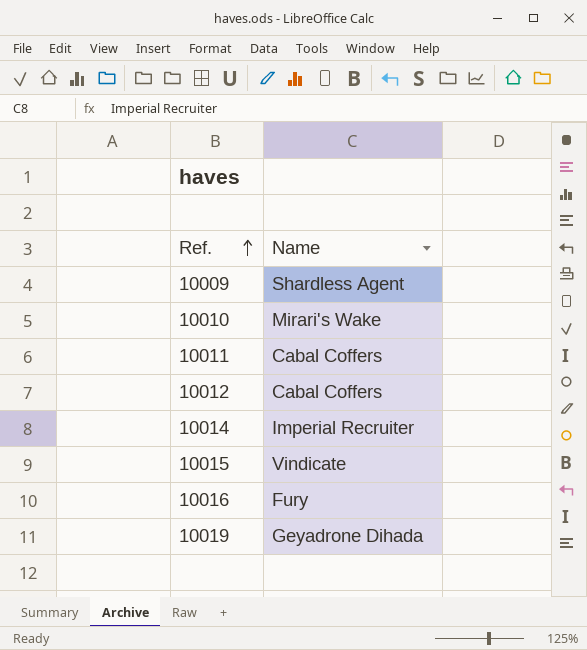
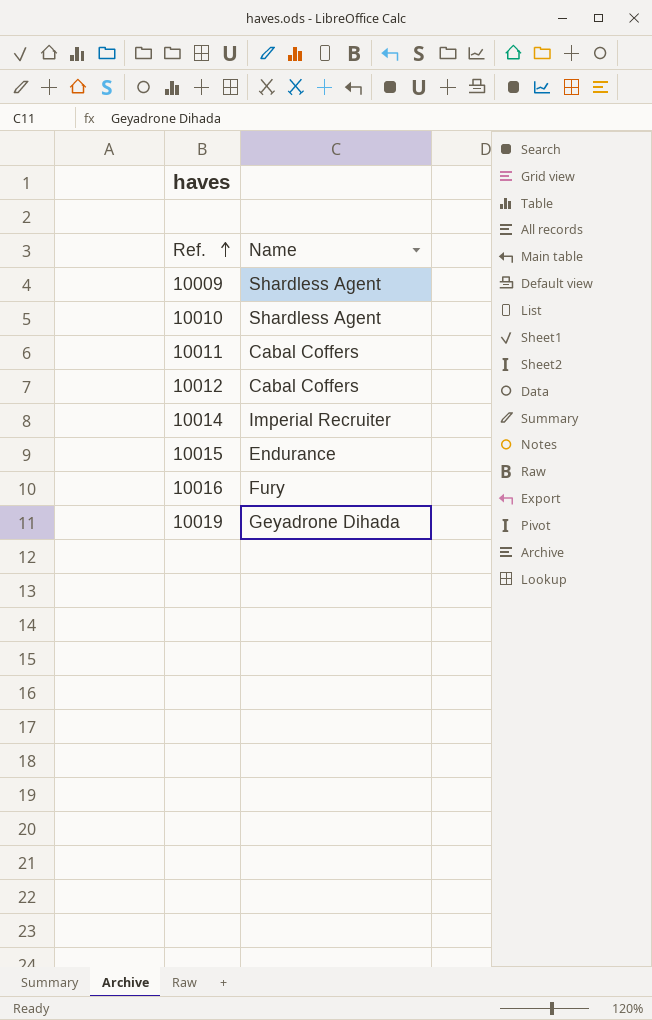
10010 | Name: Mirari's Wake -> Shardless Agent
10015 | Name: Vindicate -> Endurance

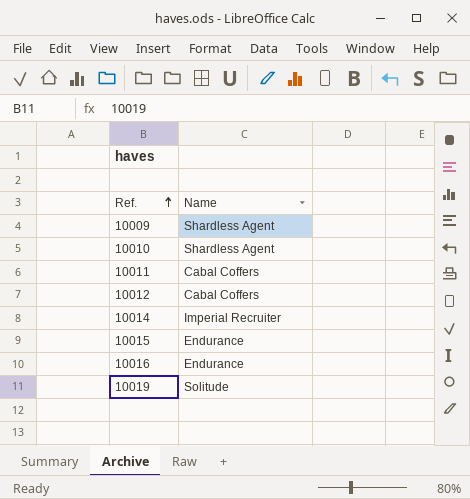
10016 | Name: Fury -> Endurance
10019 | Name: Geyadrone Dihada -> Solitude

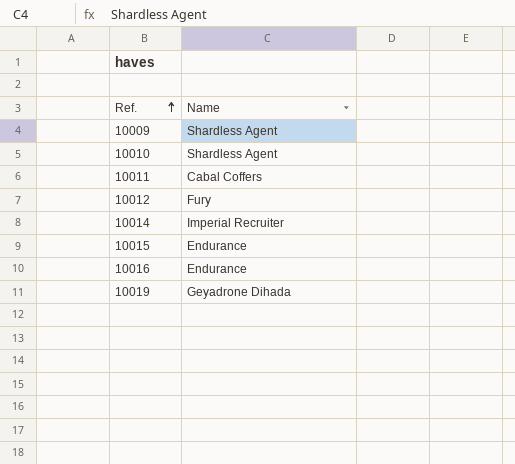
10012 | Name: Cabal Coffers -> Fury
10019 | Name: Solitude -> Geyadrone Dihada

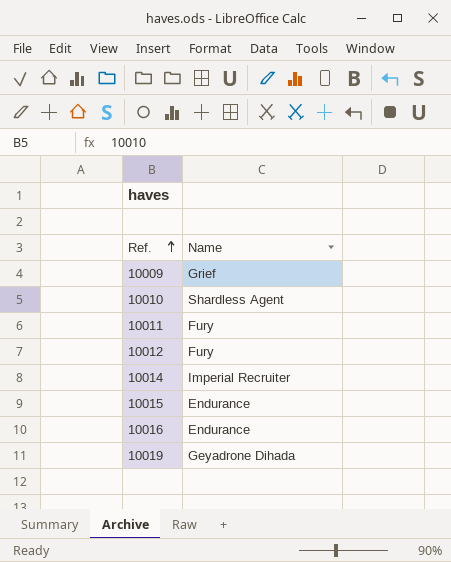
10009 | Name: Shardless Agent -> Grief
10011 | Name: Cabal Coffers -> Fury

